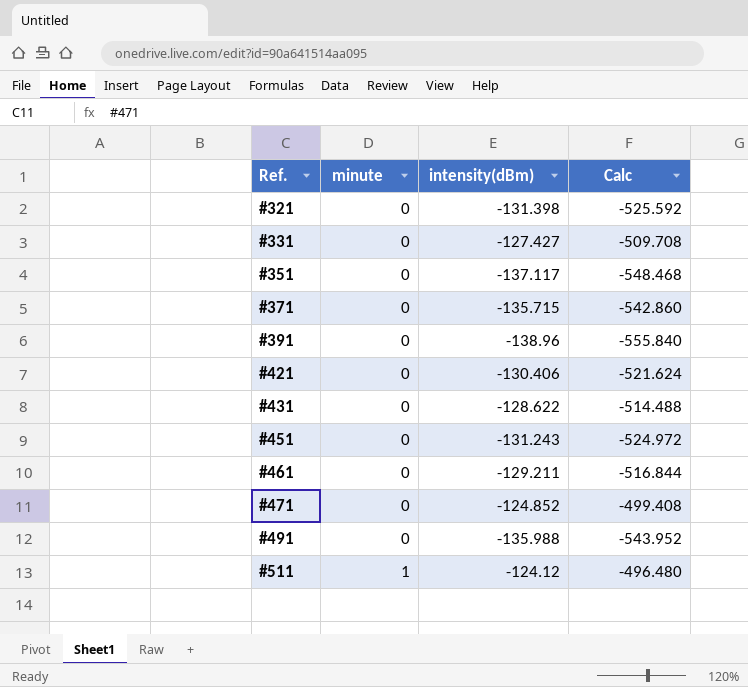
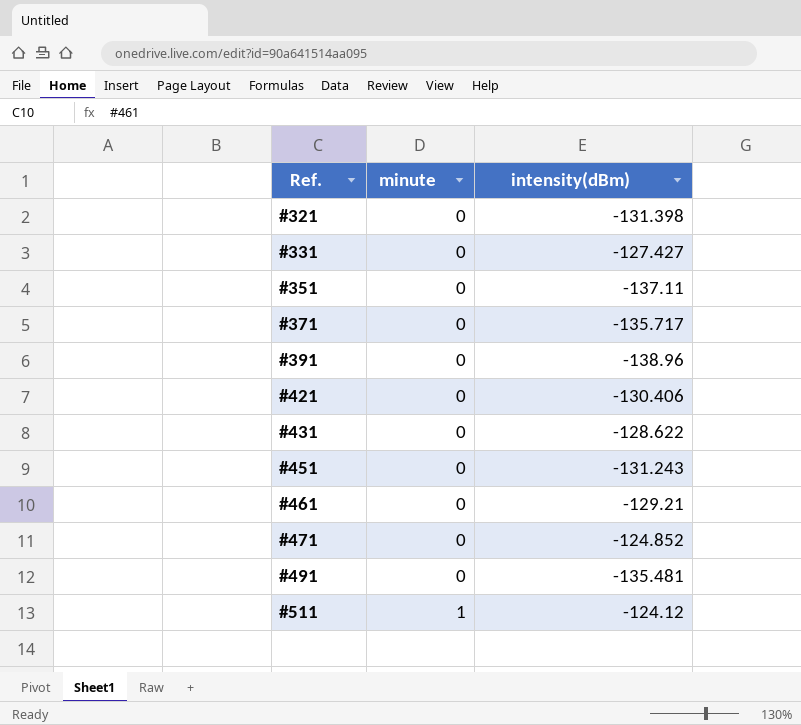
column Calc | formula: [intensity(dBm)] * 4 -> none
#351 | intensity(dBm): -137.117 -> -137.11
#371 | intensity(dBm): -135.715 -> -135.717
#461 | intensity(dBm): -129.211 -> -129.21
#491 | intensity(dBm): -135.988 -> -135.481

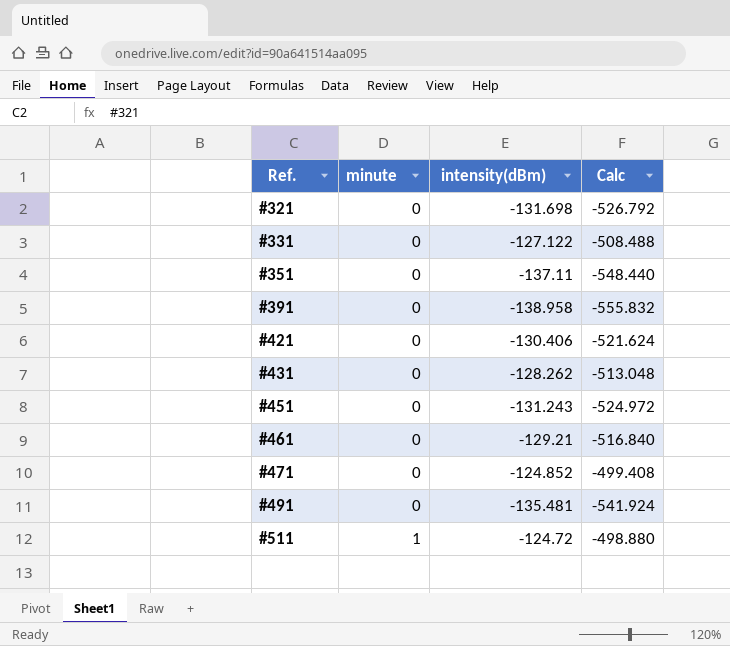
column Calc | formula: none -> [intensity(dBm)] * 4
row #371: 0 | -135.717 -> none
#321 | intensity(dBm): -131.398 -> -131.698
#331 | intensity(dBm): -127.427 -> -127.122
#391 | intensity(dBm): -138.96 -> -138.958
#431 | intensity(dBm): -128.622 -> -128.262
#511 | intensity(dBm): -124.12 -> -124.72

